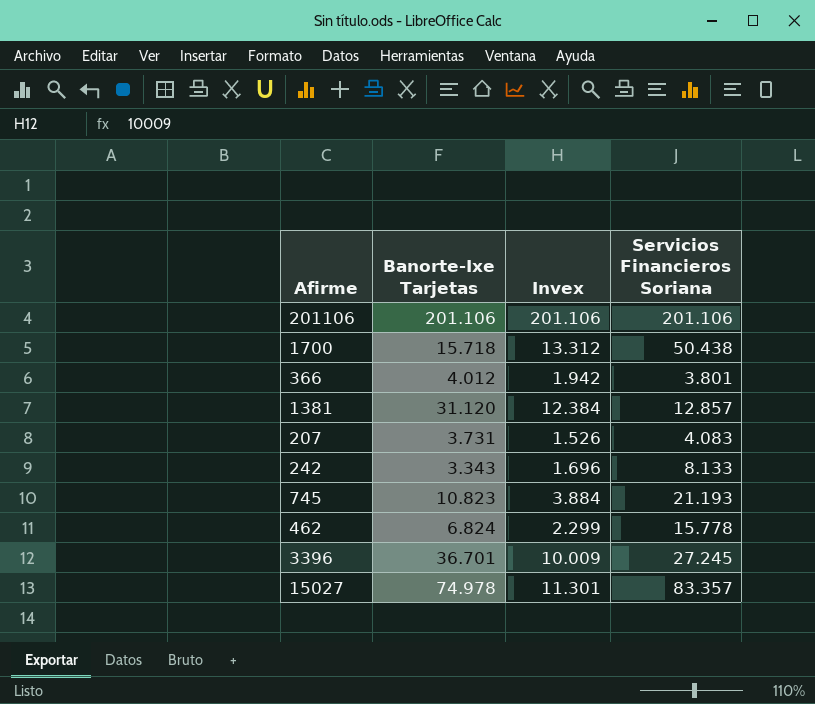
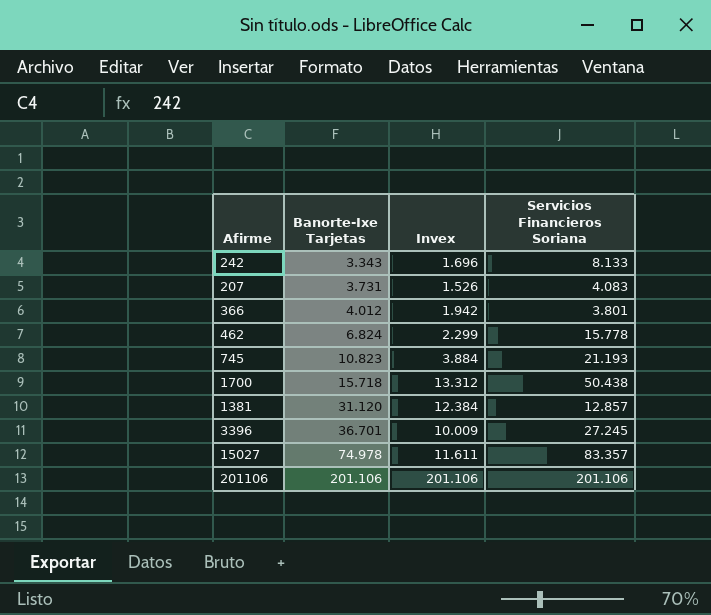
row order: none -> Banorte-Ixe Tarjetas ascending
15027 | Invex: 11.301 -> 11.611

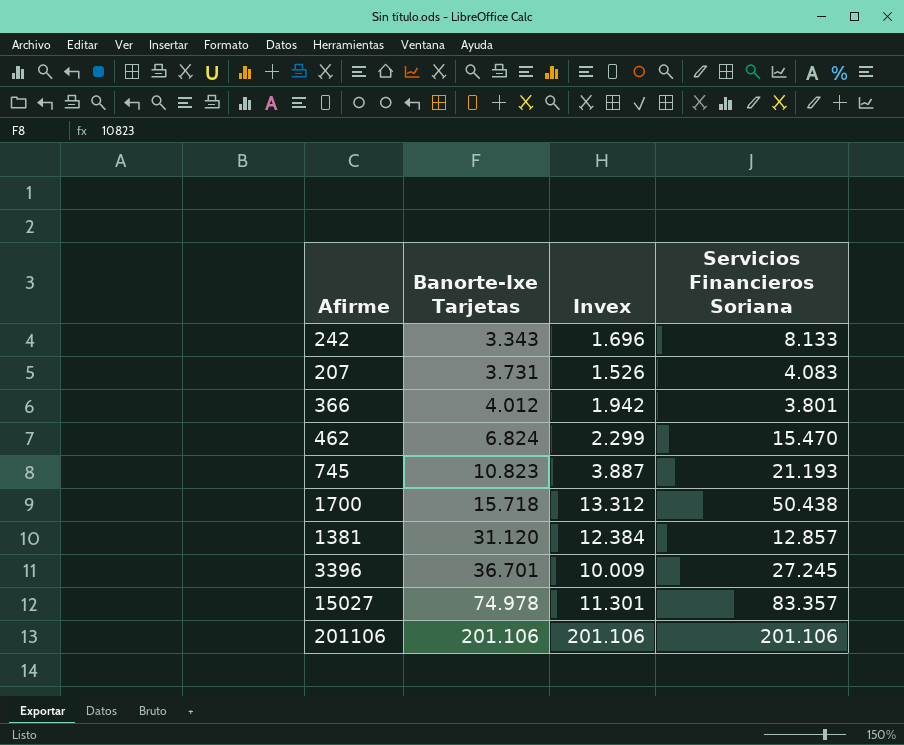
462 | Servicios Financieros Soriana: 15.778 -> 15.470
745 | Invex: 3.884 -> 3.887
15027 | Invex: 11.611 -> 11.301

